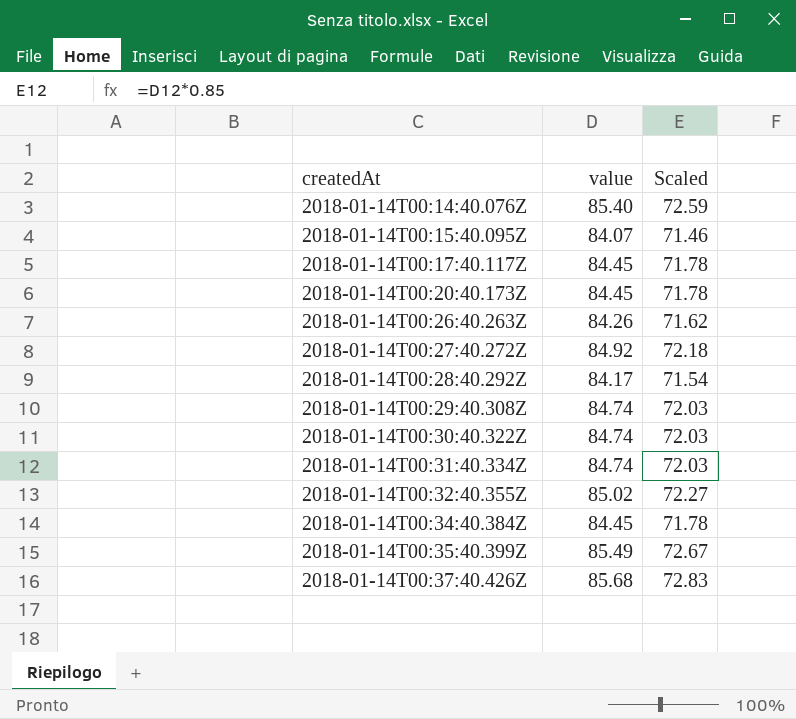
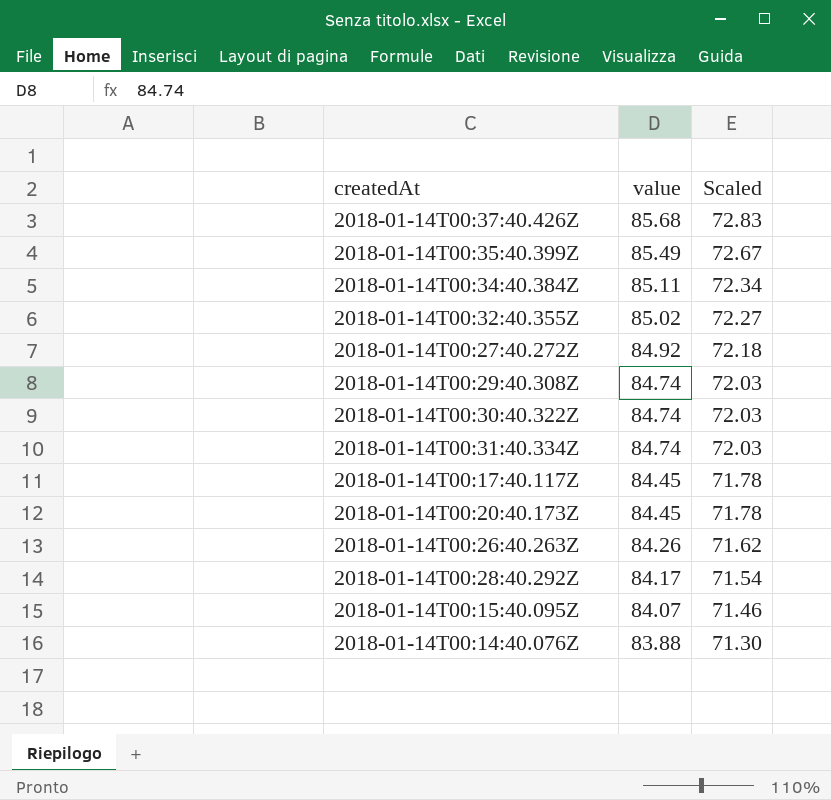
row order: createdAt ascending -> value descending
2018-01-14T00:34:40.384Z | value: 84.45 -> 85.11
2018-01-14T00:34:40.384Z | Scaled: 71.78 -> 72.34
2018-01-14T00:14:40.076Z | value: 85.40 -> 83.88
2018-01-14T00:14:40.076Z | Scaled: 72.59 -> 71.30

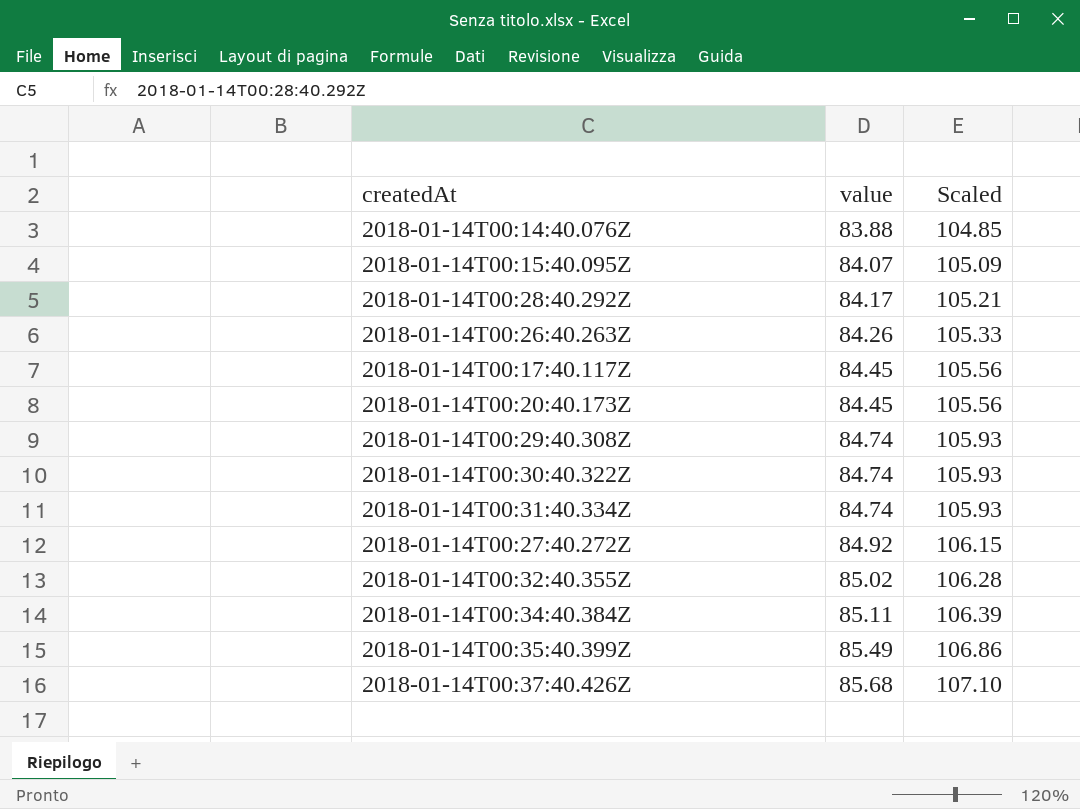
row order: value descending -> value ascending
column Scaled | formula: [value] * 0.85 -> [value] * 1.25

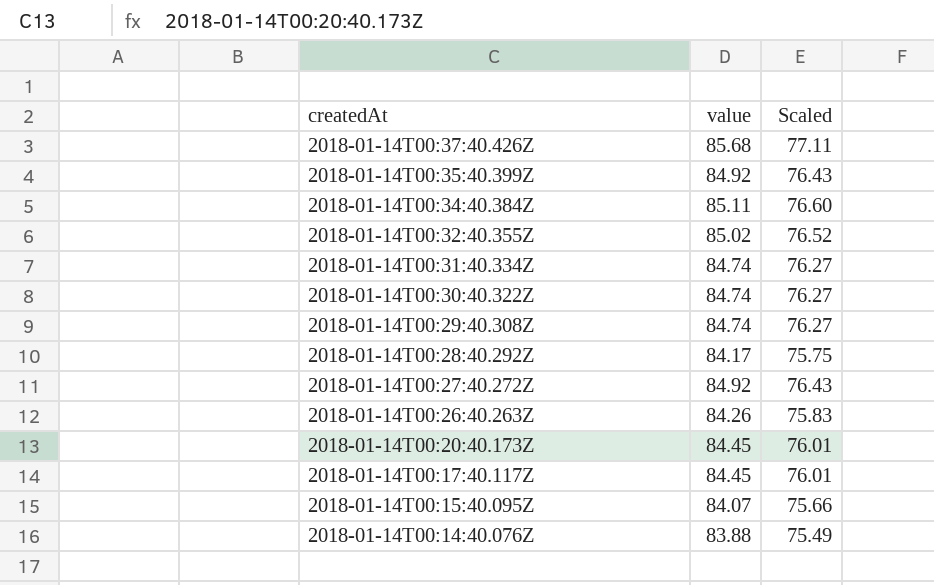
row order: value ascending -> createdAt descending
column Scaled | formula: [value] * 1.25 -> [value] * 0.9
2018-01-14T00:35:40.399Z | value: 85.49 -> 84.92

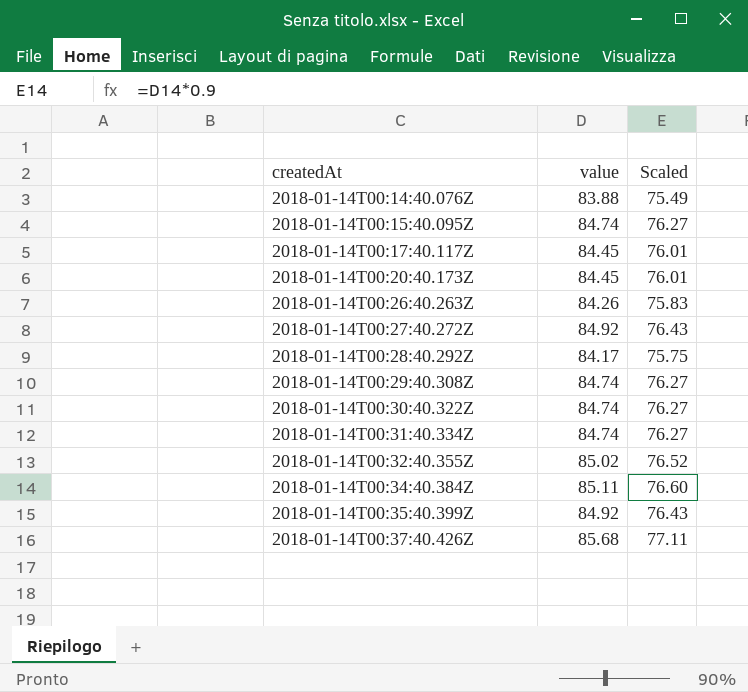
row order: createdAt descending -> createdAt ascending
2018-01-14T00:15:40.095Z | value: 84.07 -> 84.74
2018-01-14T00:15:40.095Z | Scaled: 75.66 -> 76.27

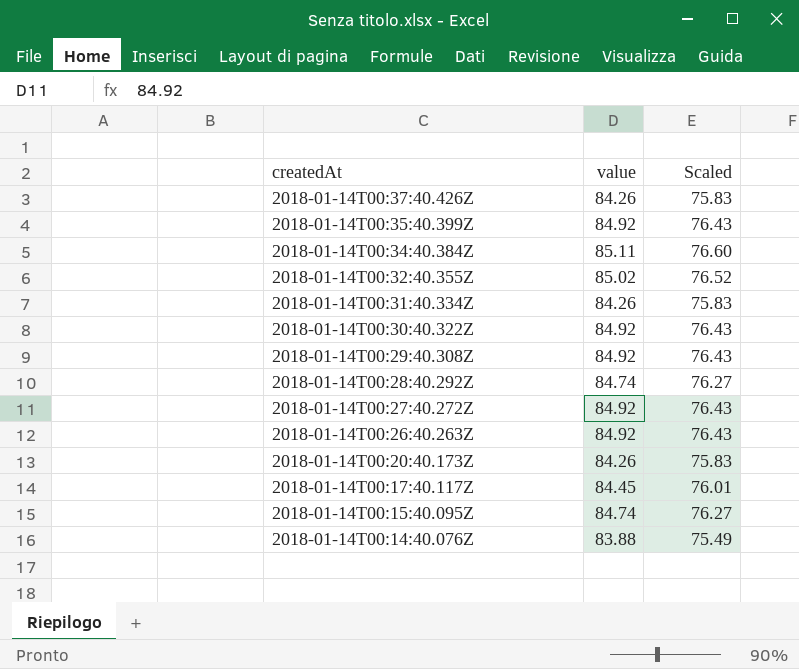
row order: createdAt ascending -> createdAt descending
2018-01-14T00:37:40.426Z | value: 85.68 -> 84.26
2018-01-14T00:37:40.426Z | Scaled: 77.11 -> 75.83
2018-01-14T00:31:40.334Z | value: 84.74 -> 84.26
2018-01-14T00:31:40.334Z | Scaled: 76.27 -> 75.83
2018-01-14T00:30:40.322Z | value: 84.74 -> 84.92
2018-01-14T00:30:40.322Z | Scaled: 76.27 -> 76.43
2018-01-14T00:29:40.308Z | value: 84.74 -> 84.92
2018-01-14T00:29:40.308Z | Scaled: 76.27 -> 76.43
2018-01-14T00:28:40.292Z | value: 84.17 -> 84.74
2018-01-14T00:28:40.292Z | Scaled: 75.75 -> 76.27
2018-01-14T00:26:40.263Z | value: 84.26 -> 84.92
2018-01-14T00:26:40.263Z | Scaled: 75.83 -> 76.43
2018-01-14T00:20:40.173Z | value: 84.45 -> 84.26
2018-01-14T00:20:40.173Z | Scaled: 76.01 -> 75.83

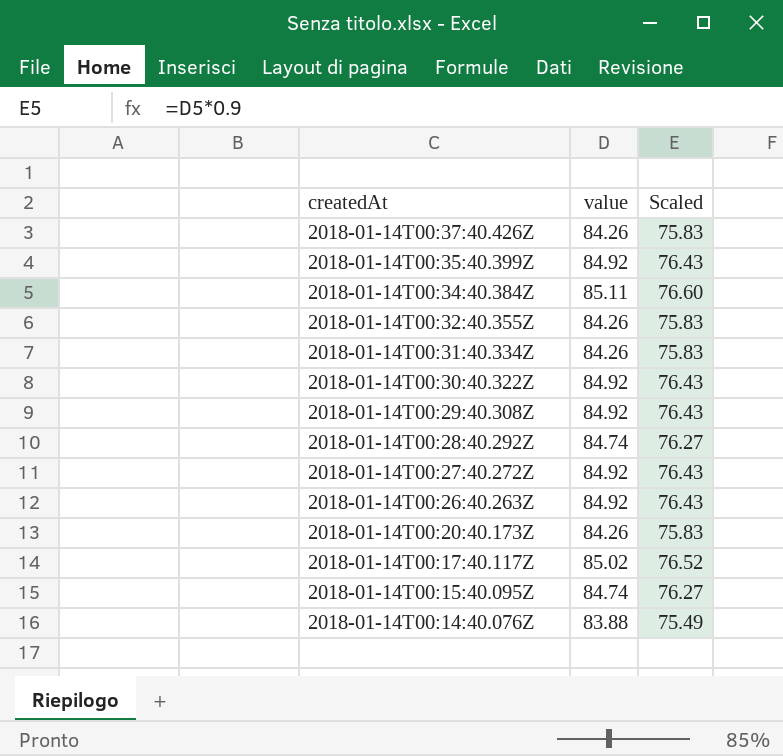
2018-01-14T00:32:40.355Z | value: 85.02 -> 84.26
2018-01-14T00:32:40.355Z | Scaled: 76.52 -> 75.83
2018-01-14T00:17:40.117Z | value: 84.45 -> 85.02
2018-01-14T00:17:40.117Z | Scaled: 76.01 -> 76.52

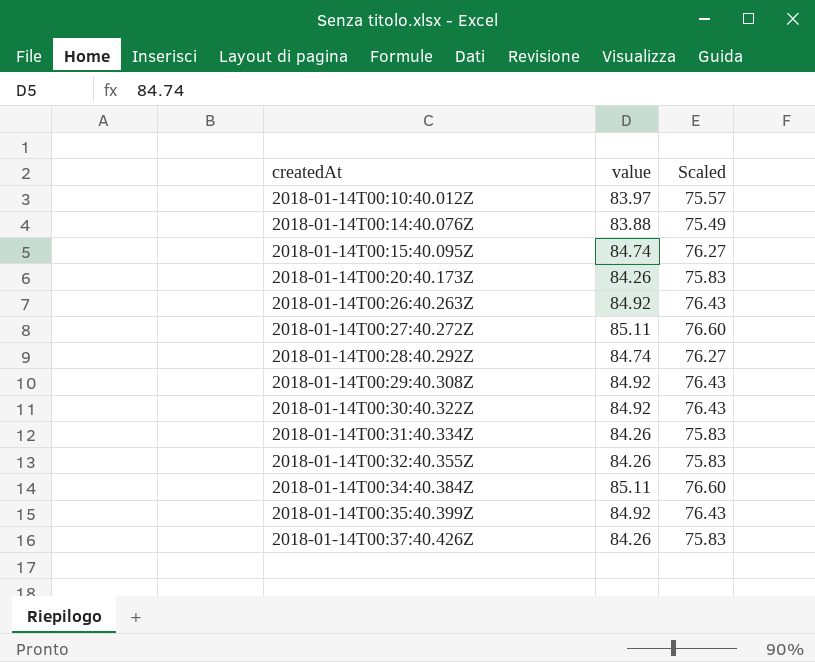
row order: createdAt descending -> createdAt ascending
row 2018-01-14T00:17:40.117Z: 85.02 | 76.52 -> none
row 2018-01-14T00:10:40.012Z: none -> 83.97 | 75.57
2018-01-14T00:27:40.272Z | value: 84.92 -> 85.11
2018-01-14T00:27:40.272Z | Scaled: 76.43 -> 76.60

